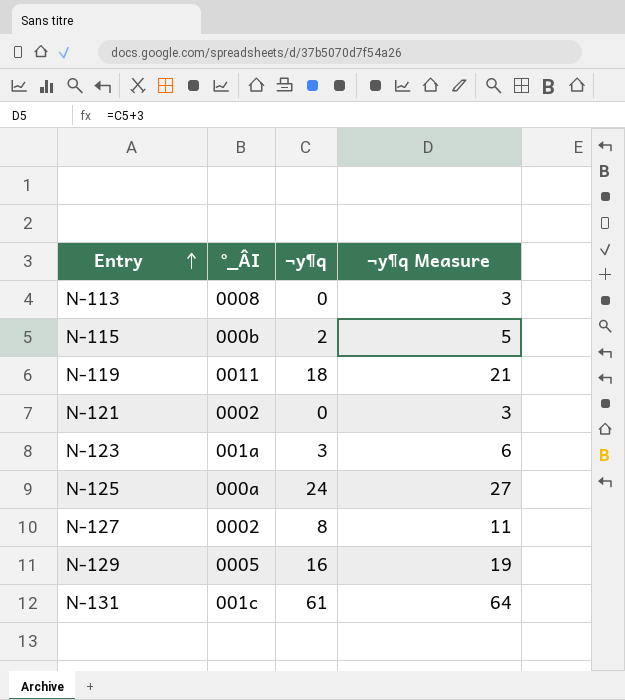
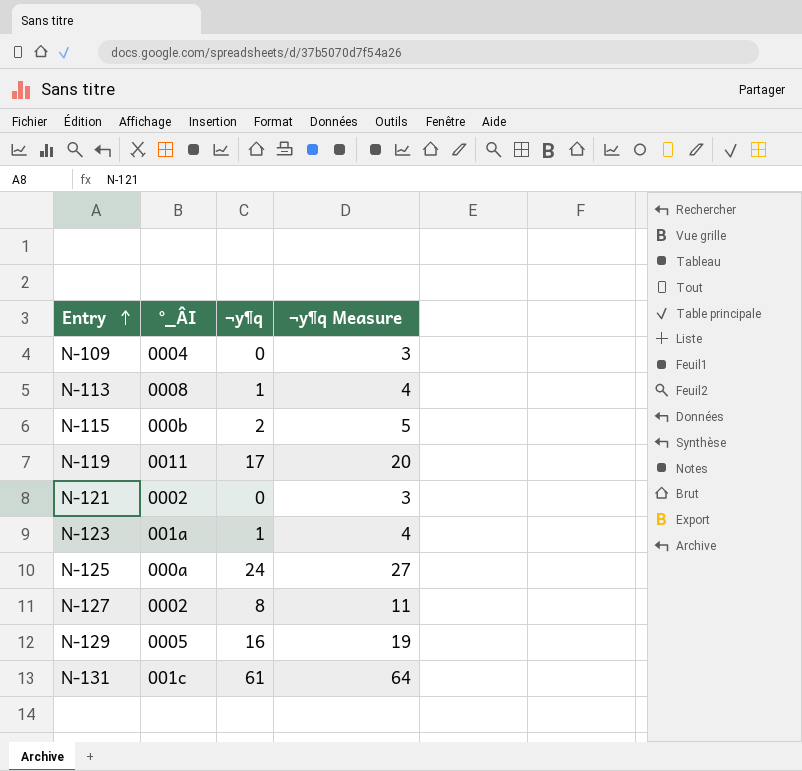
row N-109: none -> 0004 | 0 | 3
N-113 | ¬y¶q: 0 -> 1
N-113 | ¬y¶q Measure: 3 -> 4
N-119 | ¬y¶q: 18 -> 17
N-119 | ¬y¶q Measure: 21 -> 20
N-123 | ¬y¶q: 3 -> 1
N-123 | ¬y¶q Measure: 6 -> 4

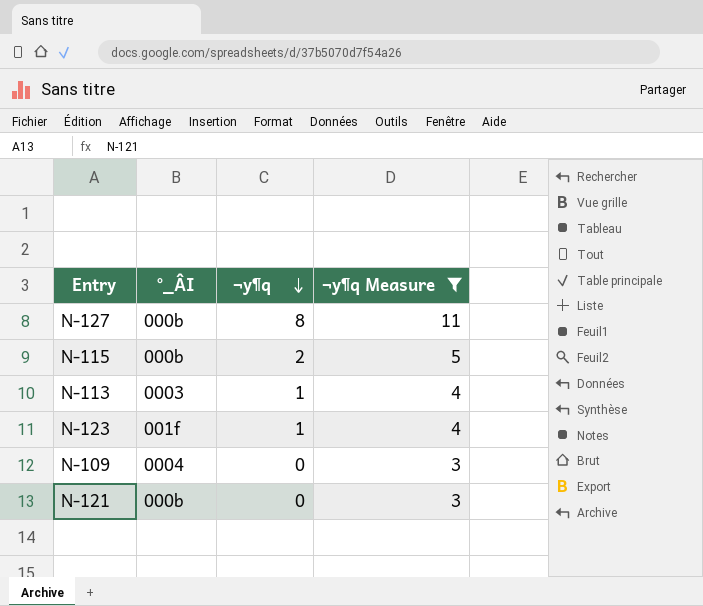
filter: none -> ¬y¶q Measure <= 11
row order: Entry ascending -> ¬y¶q descending
N-127 | °_ÂI: 0002 -> 000b
N-113 | °_ÂI: 0008 -> 0003
N-123 | °_ÂI: 001a -> 001f
N-121 | °_ÂI: 0002 -> 000b

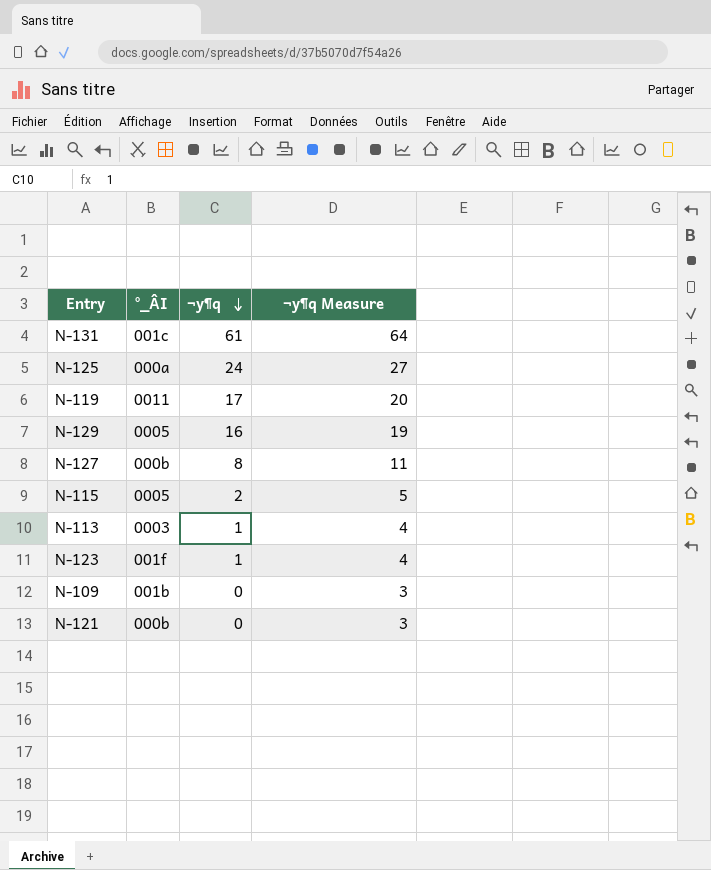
filter: ¬y¶q Measure <= 11 -> none
N-115 | °_ÂI: 000b -> 0005
N-109 | °_ÂI: 0004 -> 001b

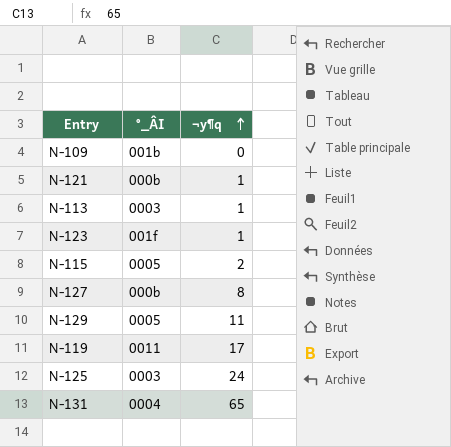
row order: ¬y¶q descending -> ¬y¶q ascending
column ¬y¶q Measure | formula: [¬y¶q] + 3 -> none
N-121 | ¬y¶q: 0 -> 1
N-129 | ¬y¶q: 16 -> 11
N-125 | °_ÂI: 000a -> 0003
N-131 | °_ÂI: 001c -> 0004
N-131 | ¬y¶q: 61 -> 65

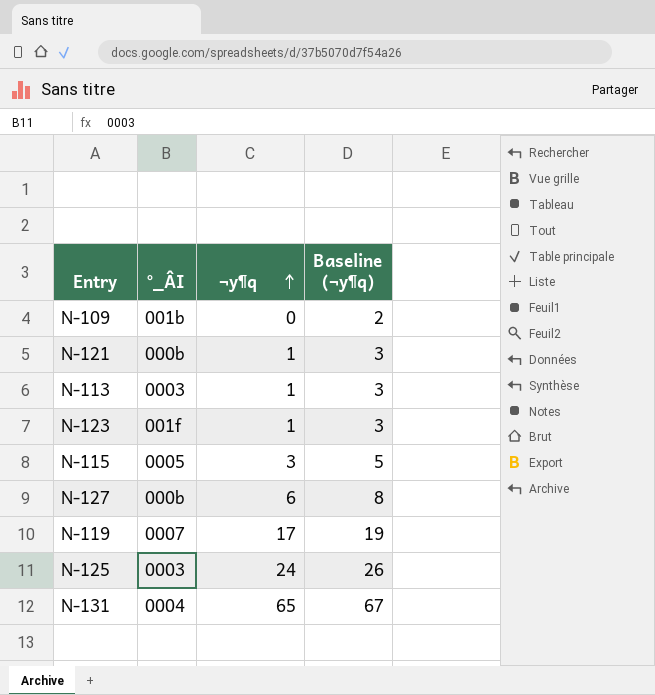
column Baseline (¬y¶q) | formula: none -> [¬y¶q] + 2
row N-129: 0005 | 11 -> none
N-115 | ¬y¶q: 2 -> 3
N-127 | ¬y¶q: 8 -> 6
N-119 | °_ÂI: 0011 -> 0007

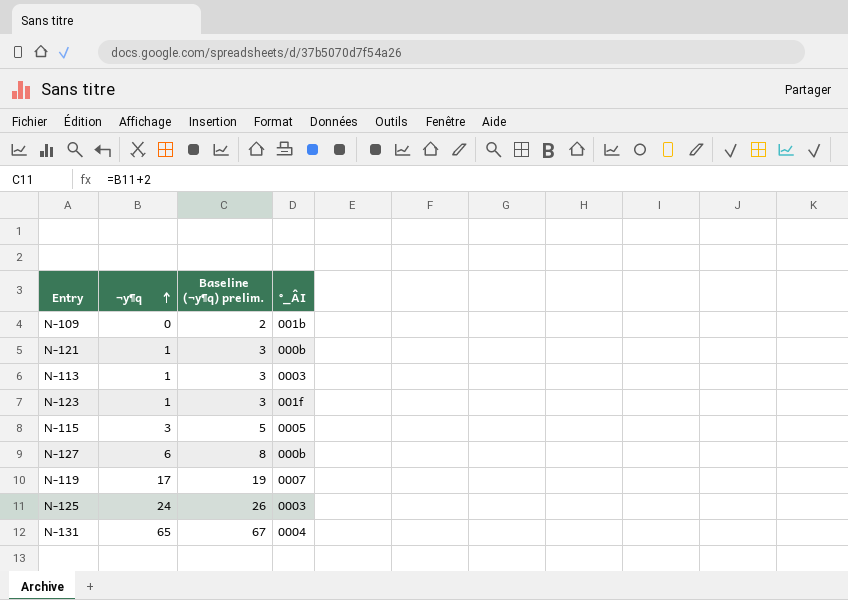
column name: Baseline (¬y¶q) -> Baseline (¬y¶q) prelim.
column °_ÂI | position: 2 -> 4

